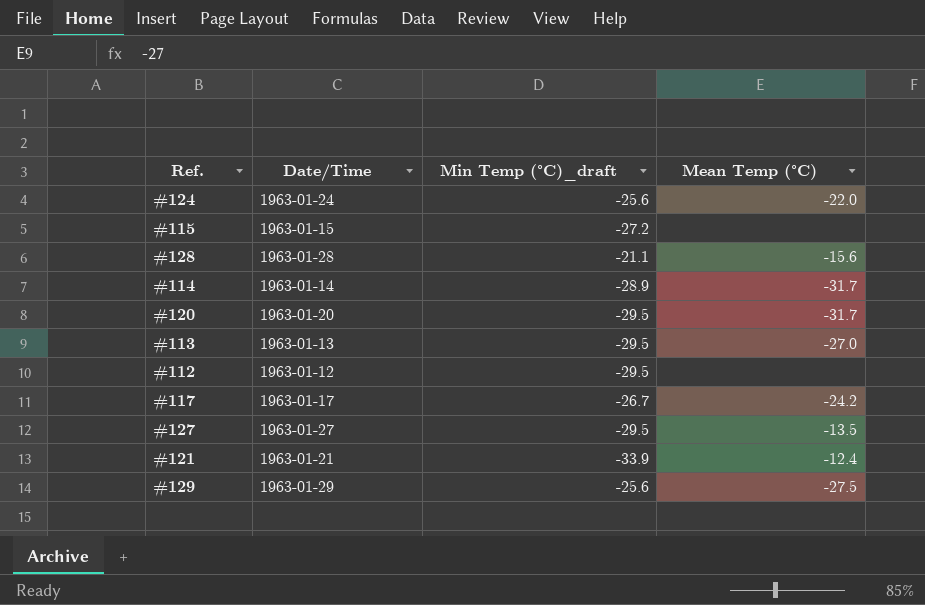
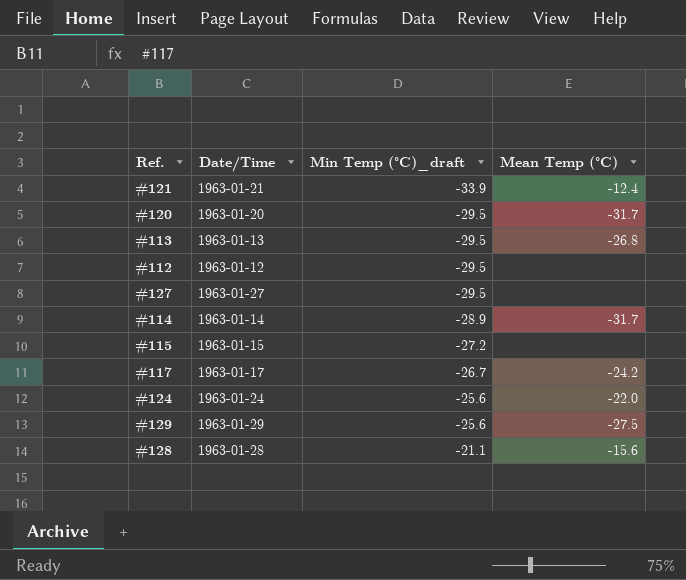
row order: none -> Min Temp (°C)_draft ascending
#113 | Mean Temp (°C): -27.0 -> -26.8
#127 | Mean Temp (°C): -13.5 -> none

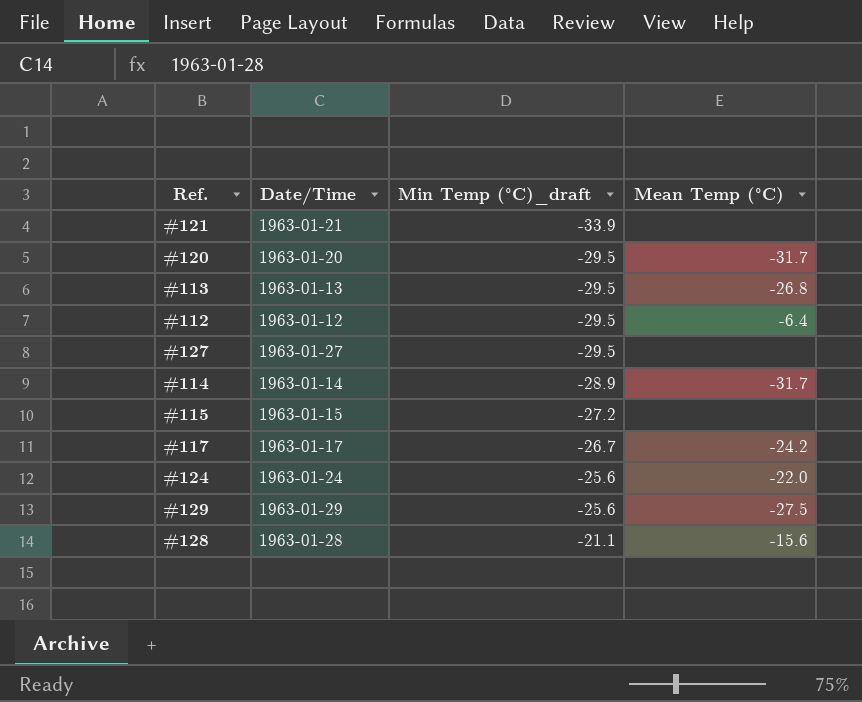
#121 | Mean Temp (°C): -12.4 -> none
#112 | Mean Temp (°C): none -> -6.4

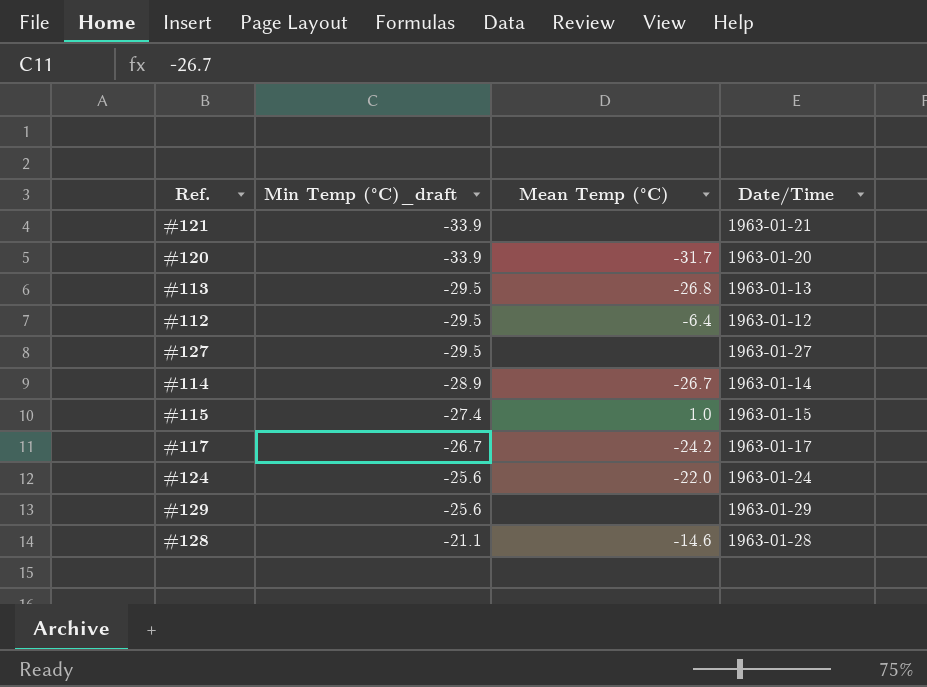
column Date/Time | position: 2 -> 4
#120 | Min Temp (°C)_draft: -29.5 -> -33.9
#114 | Mean Temp (°C): -31.7 -> -26.7
#115 | Min Temp (°C)_draft: -27.2 -> -27.4
#115 | Mean Temp (°C): none -> 1.0
#129 | Mean Temp (°C): -27.5 -> none
#128 | Mean Temp (°C): -15.6 -> -14.6

